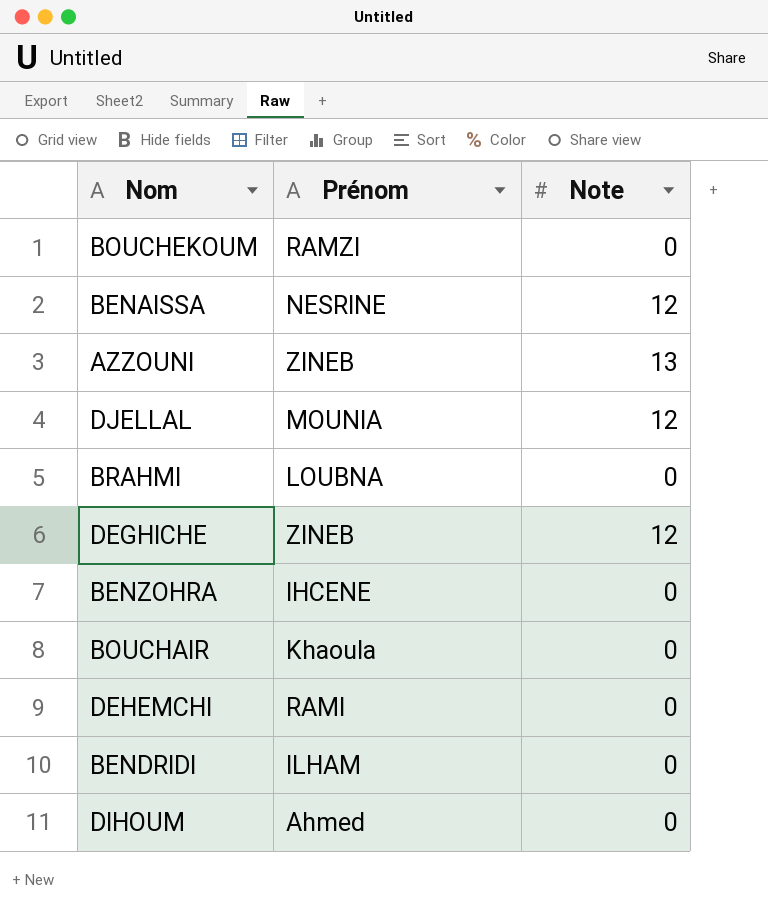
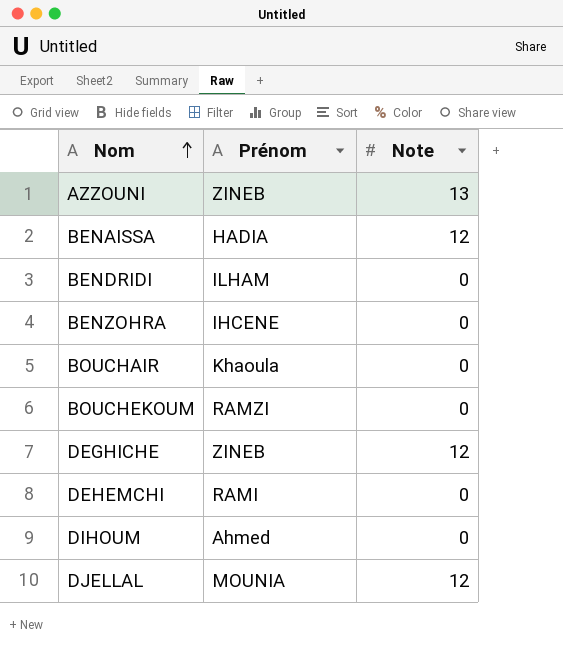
row order: none -> Nom ascending
row BRAHMI: LOUBNA | 0 -> none
BENAISSA | Prénom: NESRINE -> HADIA

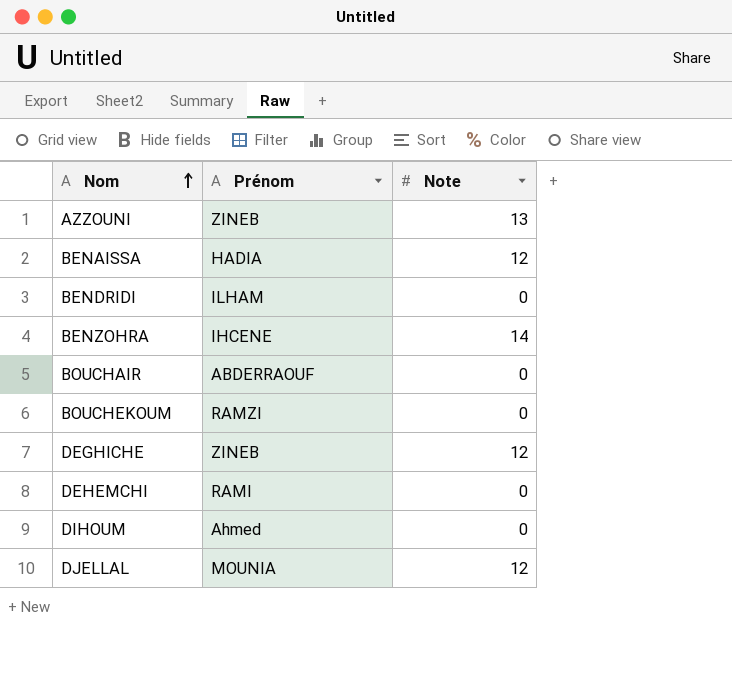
BENZOHRA | Note: 0 -> 14
BOUCHAIR | Prénom: Khaoula -> ABDERRAOUF

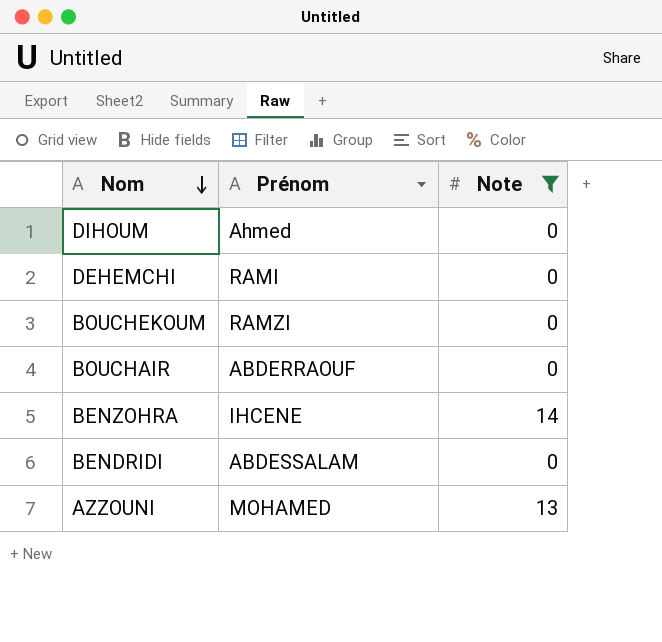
filter: none -> Note != 12
row order: Nom ascending -> Nom descending
BENDRIDI | Prénom: ILHAM -> ABDESSALAM
AZZOUNI | Prénom: ZINEB -> MOHAMED

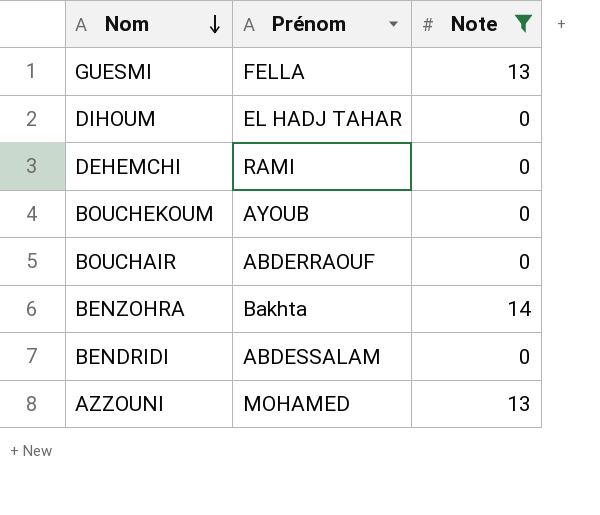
row GUESMI: none -> FELLA | 13
DIHOUM | Prénom: Ahmed -> EL HADJ TAHAR
BOUCHEKOUM | Prénom: RAMZI -> AYOUB
BENZOHRA | Prénom: IHCENE -> Bakhta

